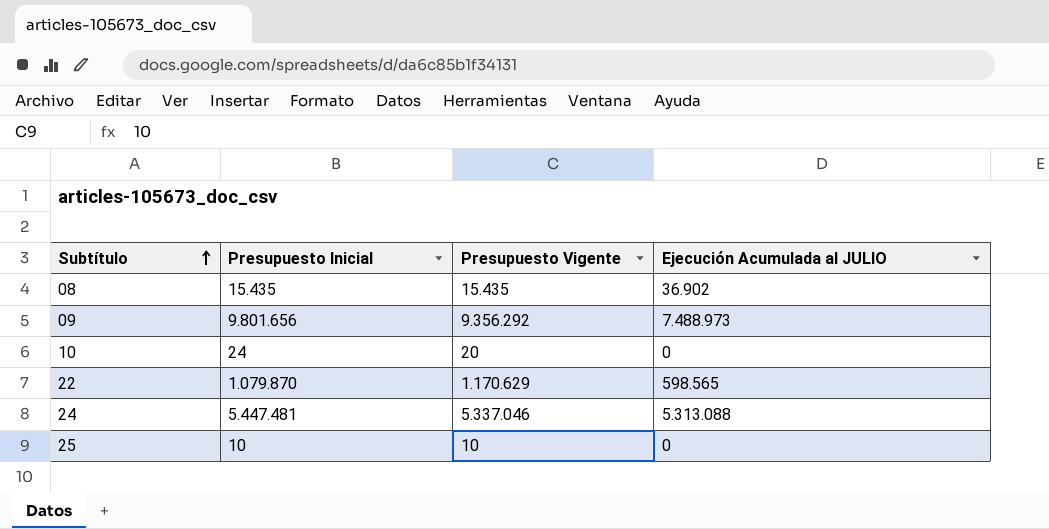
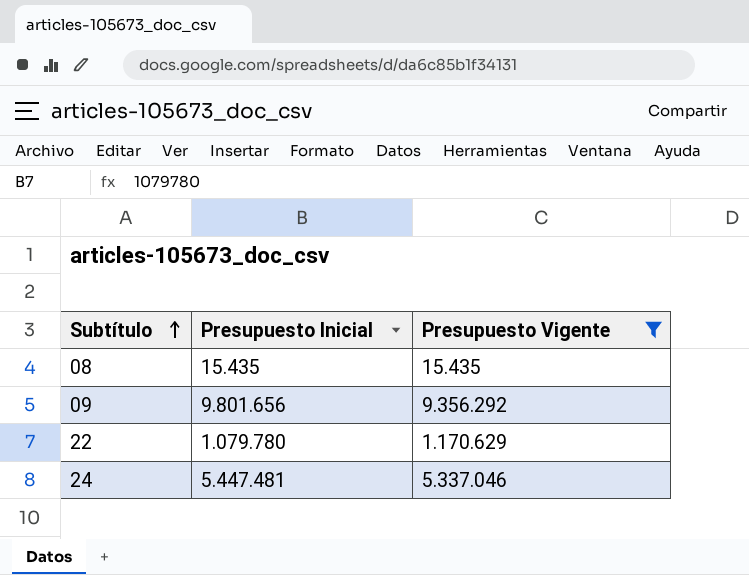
filter: none -> Presupuesto Vigente >= 15.435
column Ejecución Acumulada al JULIO | position: 4 -> none
22 | Presupuesto Inicial: 1.079.870 -> 1.079.780

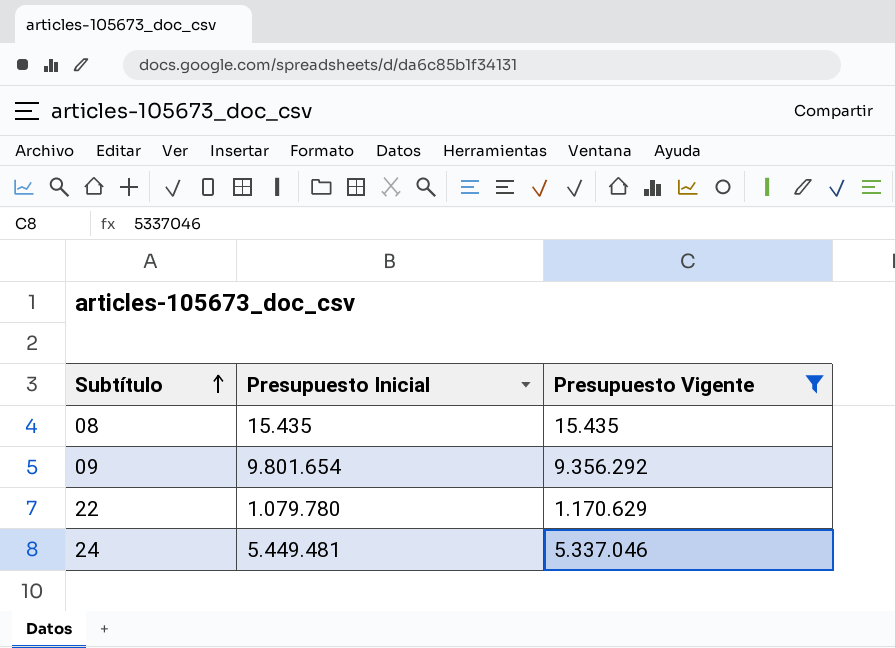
09 | Presupuesto Inicial: 9.801.656 -> 9.801.654
24 | Presupuesto Inicial: 5.447.481 -> 5.449.481

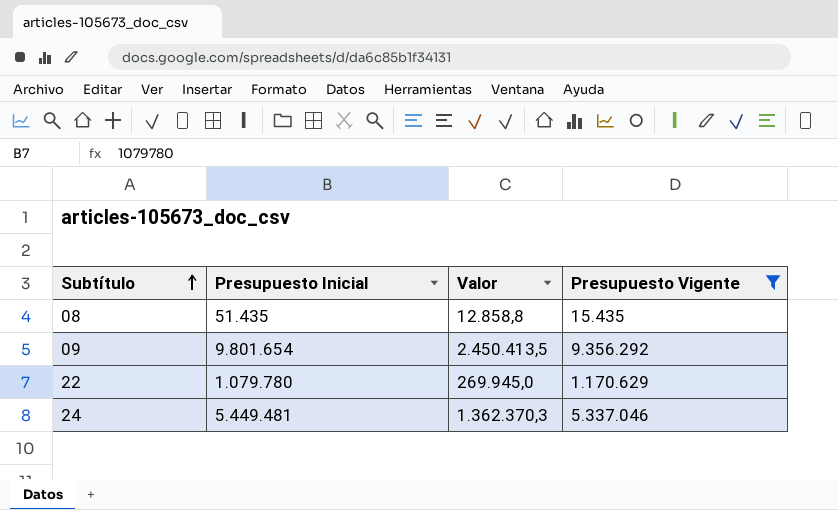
column Valor | formula: none -> [Presupuesto Inicial] * 0,25
08 | Presupuesto Inicial: 15.435 -> 51.435

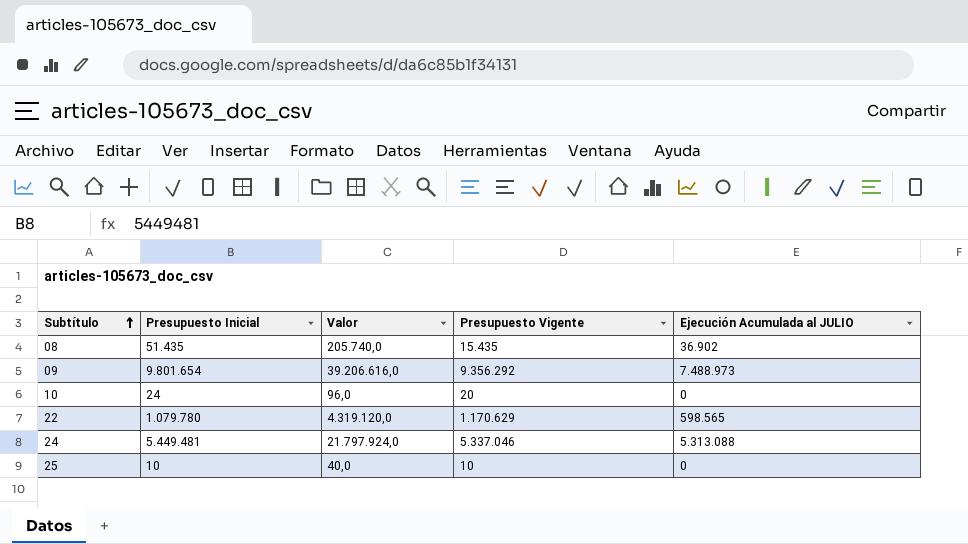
filter: Presupuesto Vigente >= 15.435 -> none
column Valor | formula: [Presupuesto Inicial] * 0,25 -> [Presupuesto Inicial] * 4
column Ejecución Acumulada al JULIO | position: none -> 5

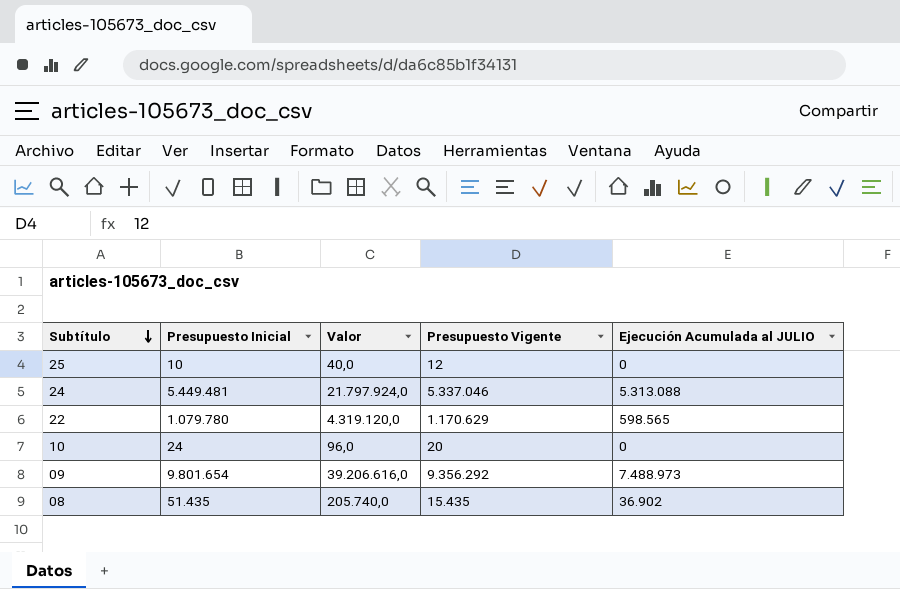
row order: Subtítulo ascending -> Subtítulo descending
25 | Presupuesto Vigente: 10 -> 12

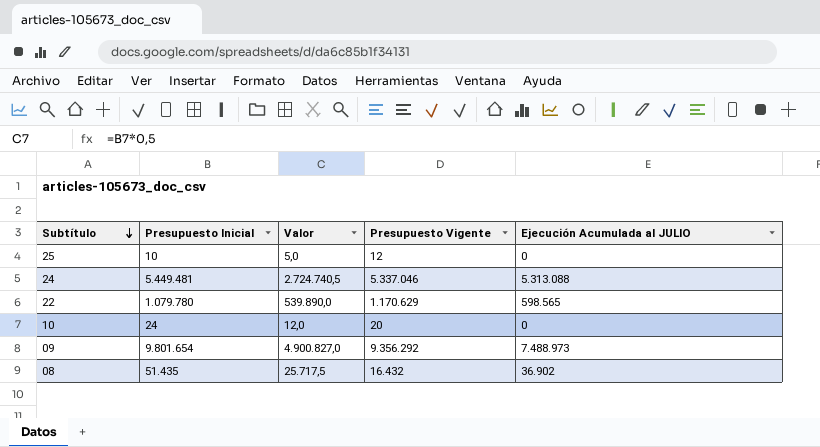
column Valor | formula: [Presupuesto Inicial] * 4 -> [Presupuesto Inicial] * 0,5
08 | Presupuesto Vigente: 15.435 -> 16.432

